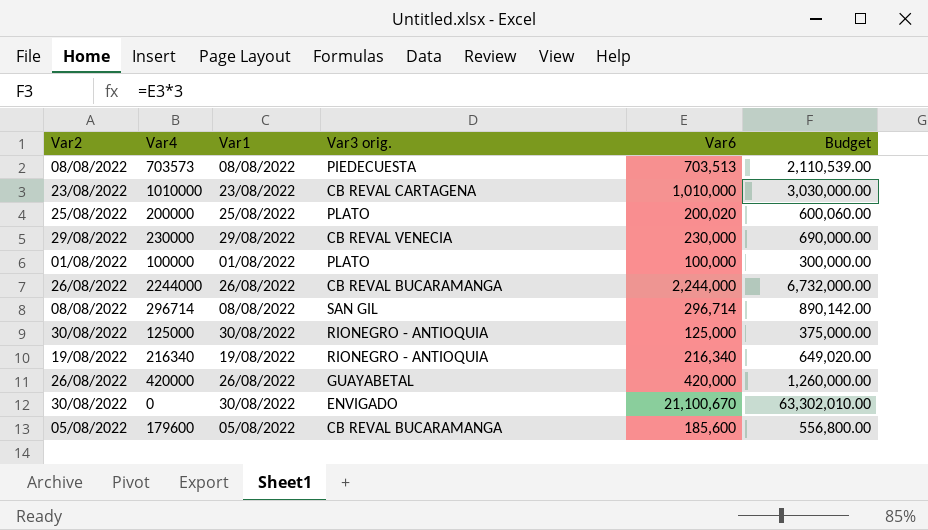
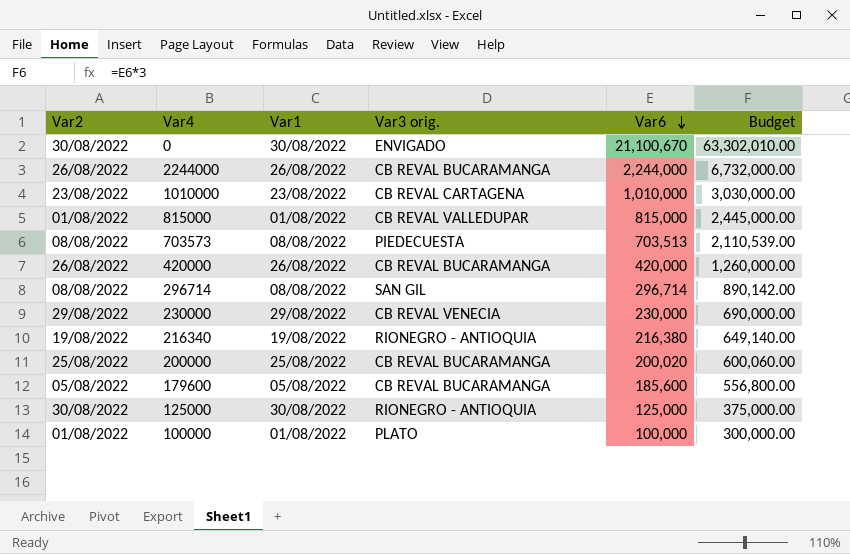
row order: none -> Var6 descending
row 815000: none -> 01/08/2022 | 01/08/2022 | CB REVAL VALLEDUPAR | 815,000 | 2,445,000.00
420000 | Var3 orig.: GUAYABETAL -> CB REVAL BUCARAMANGA
216340 | Var6: 216,340 -> 216,380
216340 | Budget: 649,020.00 -> 649,140.00
200000 | Var3 orig.: PLATO -> CB REVAL BUCARAMANGA

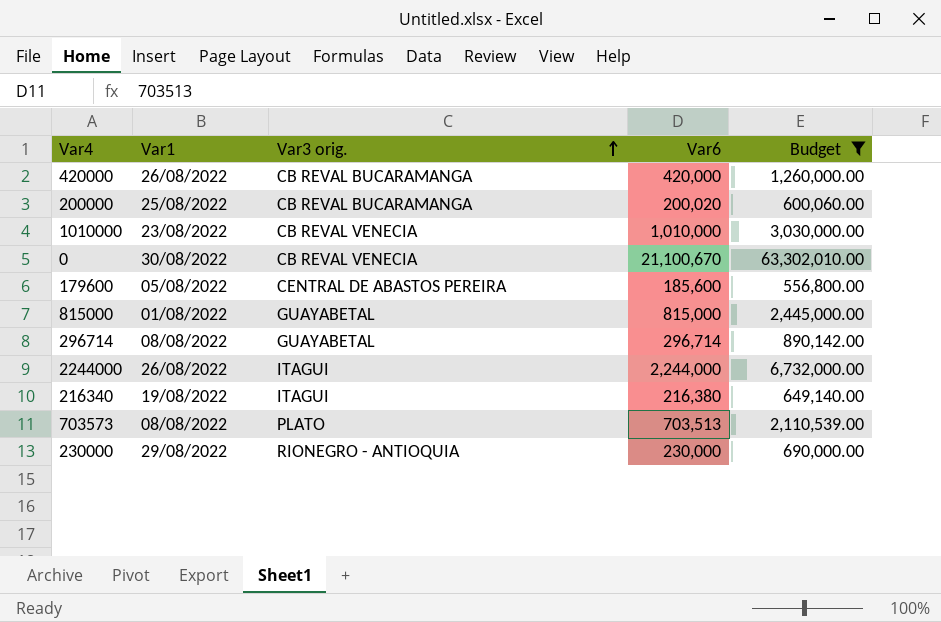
filter: none -> Budget >= 556,800.00
row order: Var6 descending -> Var3 orig. ascending
column Var2 | position: 1 -> none
1010000 | Var3 orig.: CB REVAL CARTAGENA -> CB REVAL VENECIA
0 | Var3 orig.: ENVIGADO -> CB REVAL VENECIA
179600 | Var3 orig.: CB REVAL BUCARAMANGA -> CENTRAL DE ABASTOS PEREIRA
815000 | Var3 orig.: CB REVAL VALLEDUPAR -> GUAYABETAL
296714 | Var3 orig.: SAN GIL -> GUAYABETAL
2244000 | Var3 orig.: CB REVAL BUCARAMANGA -> ITAGUI
216340 | Var3 orig.: RIONEGRO - ANTIOQUIA -> ITAGUI
703573 | Var3 orig.: PIEDECUESTA -> PLATO
230000 | Var3 orig.: CB REVAL VENECIA -> RIONEGRO - ANTIOQUIA

